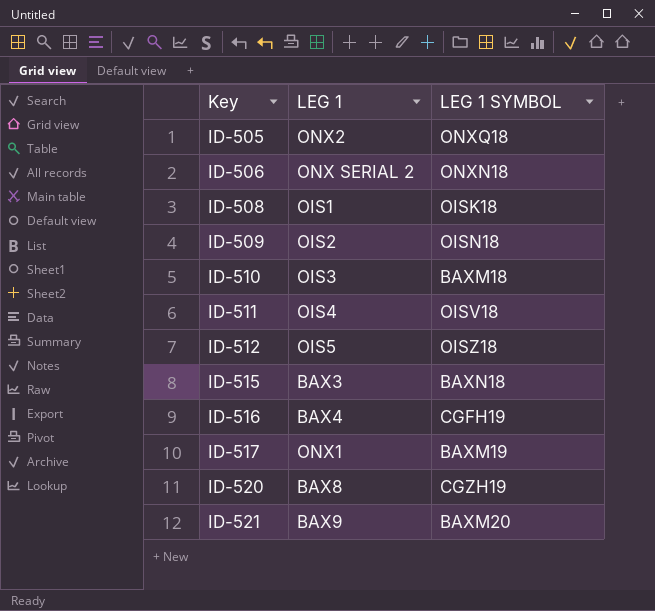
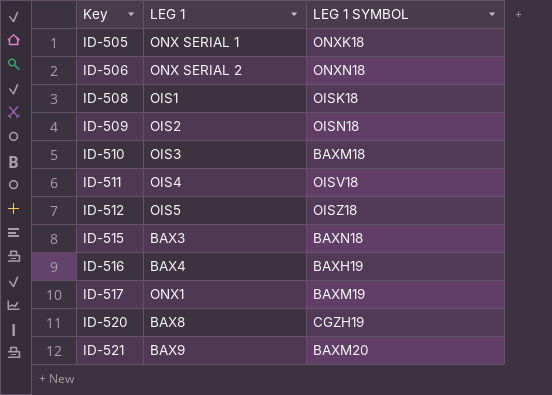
ID-505 | LEG 1: ONX2 -> ONX SERIAL 1
ID-505 | LEG 1 SYMBOL: ONXQ18 -> ONXK18
ID-516 | LEG 1 SYMBOL: CGFH19 -> BAXH19

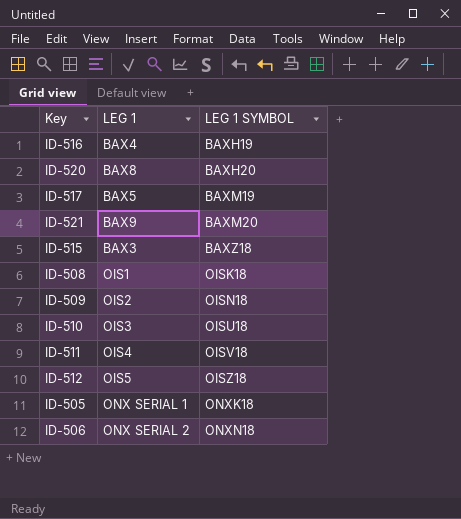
row order: Key ascending -> LEG 1 SYMBOL ascending
ID-520 | LEG 1 SYMBOL: CGZH19 -> BAXH20
ID-517 | LEG 1: ONX1 -> BAX5
ID-515 | LEG 1 SYMBOL: BAXN18 -> BAXZ18
ID-510 | LEG 1 SYMBOL: BAXM18 -> OISU18

